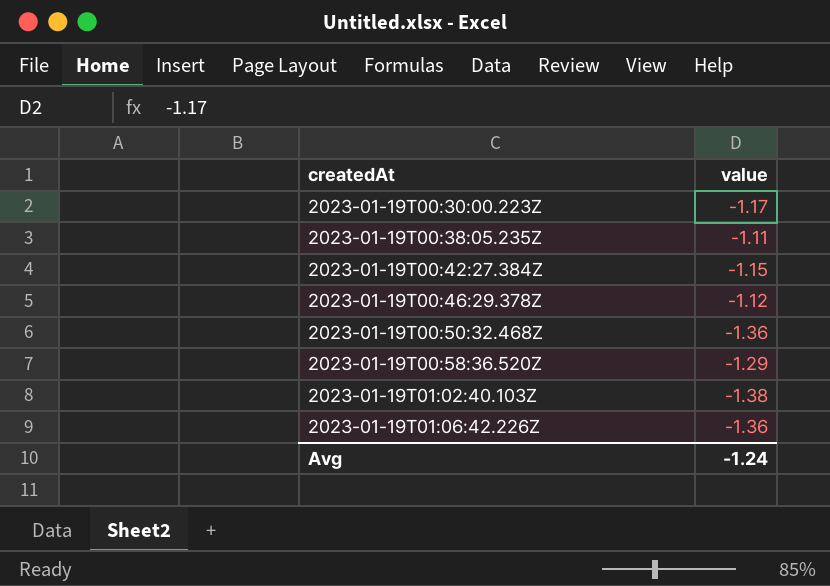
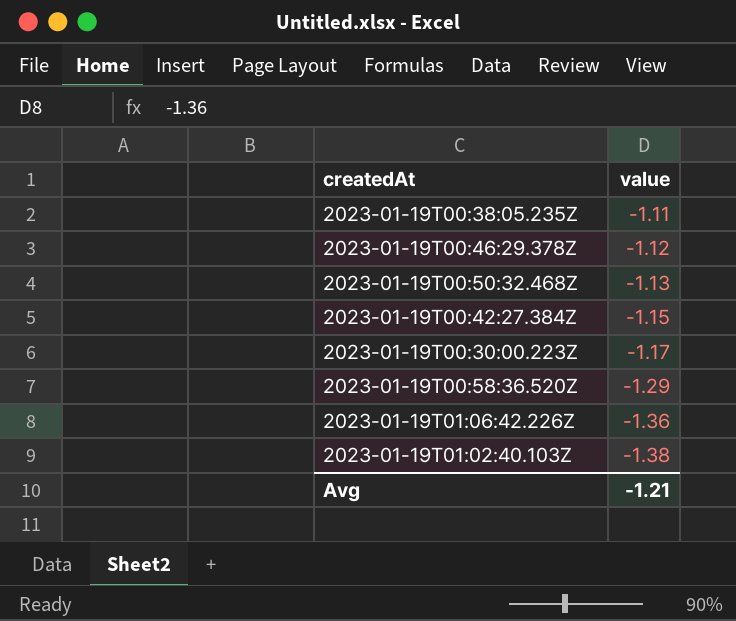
row order: createdAt ascending -> value descending
2023-01-19T00:50:32.468Z | value: -1.36 -> -1.13
Avg | value: -1.24 -> -1.21

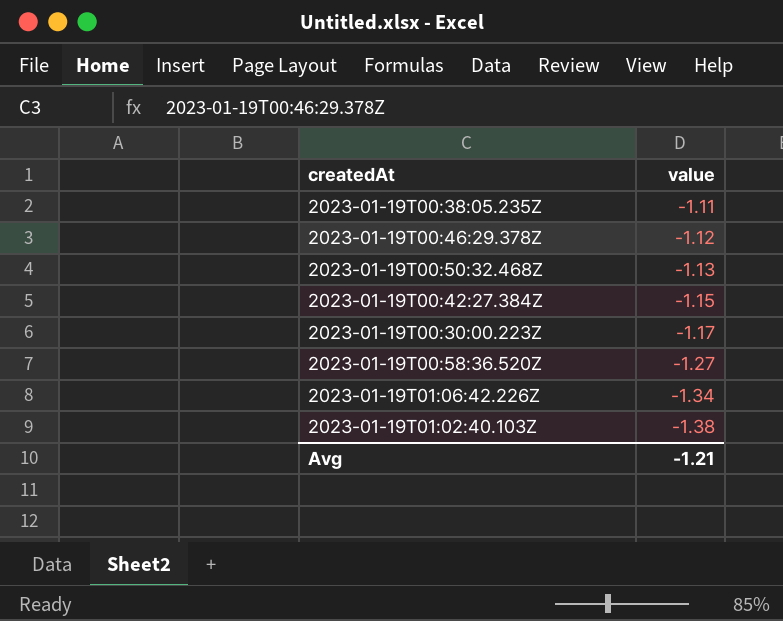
2023-01-19T00:58:36.520Z | value: -1.29 -> -1.27
2023-01-19T01:06:42.226Z | value: -1.36 -> -1.34

